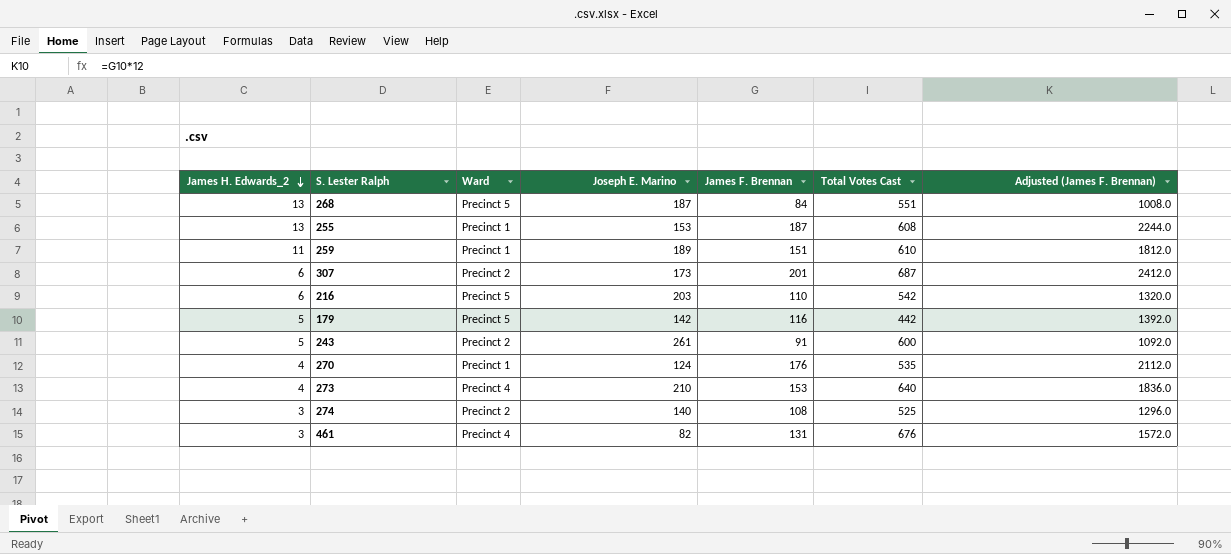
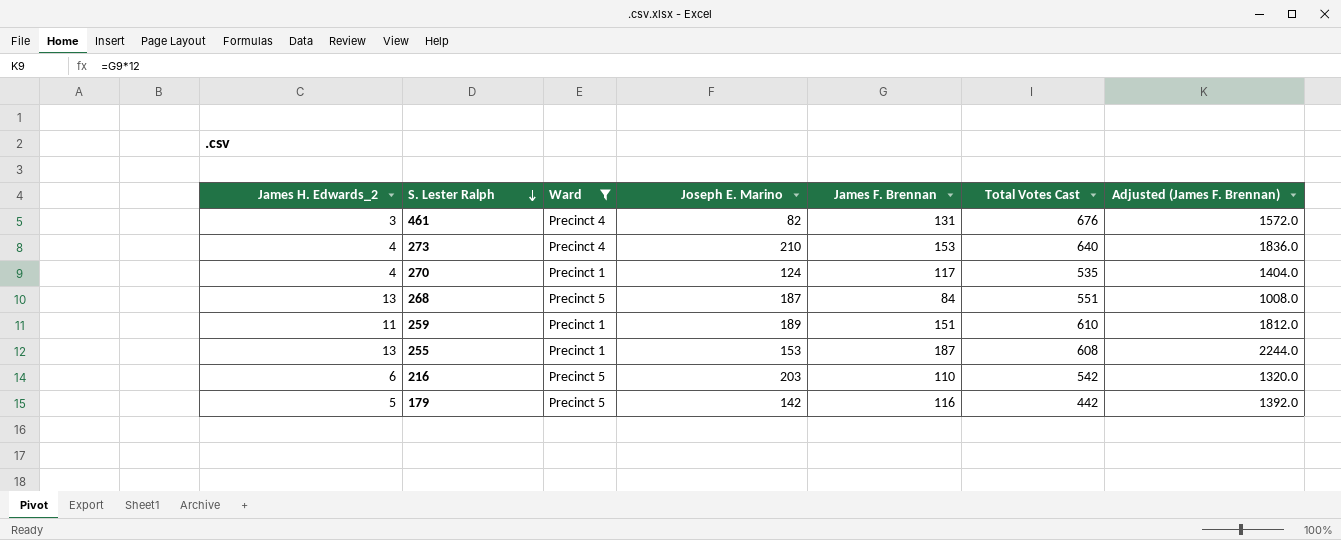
filter: none -> Ward != Precinct 2
row order: James H. Edwards_2 descending -> S. Lester Ralph descending
270 | James F. Brennan: 176 -> 117
270 | Adjusted (James F. Brennan): 2112.0 -> 1404.0

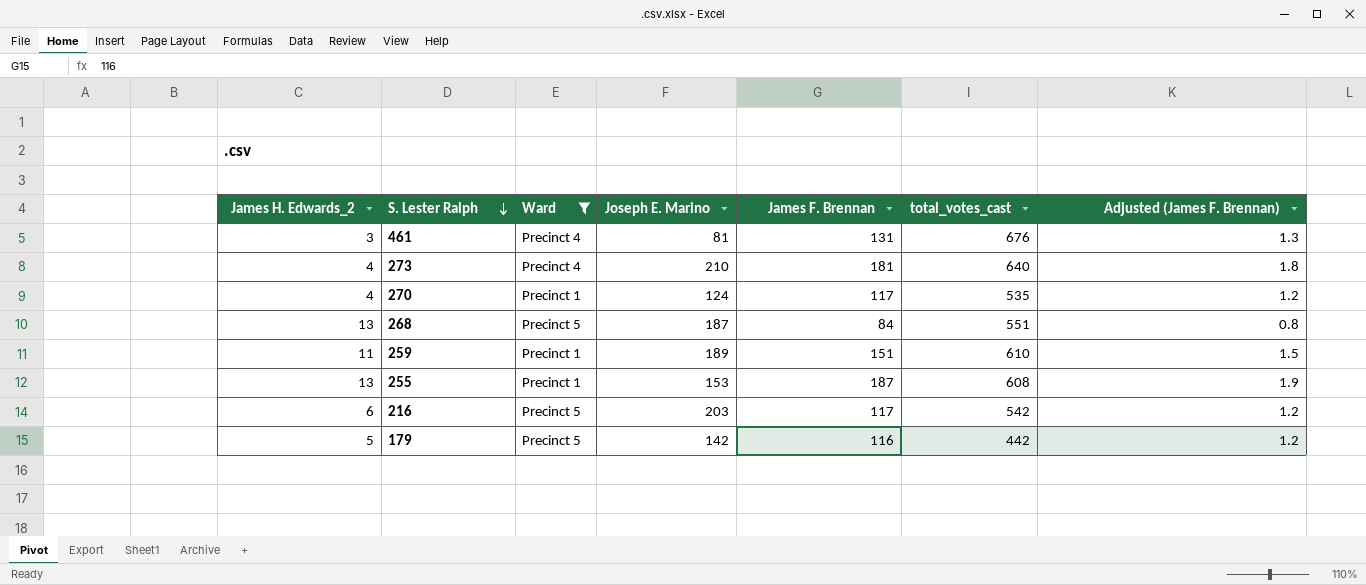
column name: Total Votes Cast -> total_votes_cast
column Adjusted (James F. Brennan) | formula: [James F. Brennan] * 12 -> [James F. Brennan] * 0.01
461 | Joseph E. Marino: 82 -> 81
273 | James F. Brennan: 153 -> 181
216 | James F. Brennan: 110 -> 117

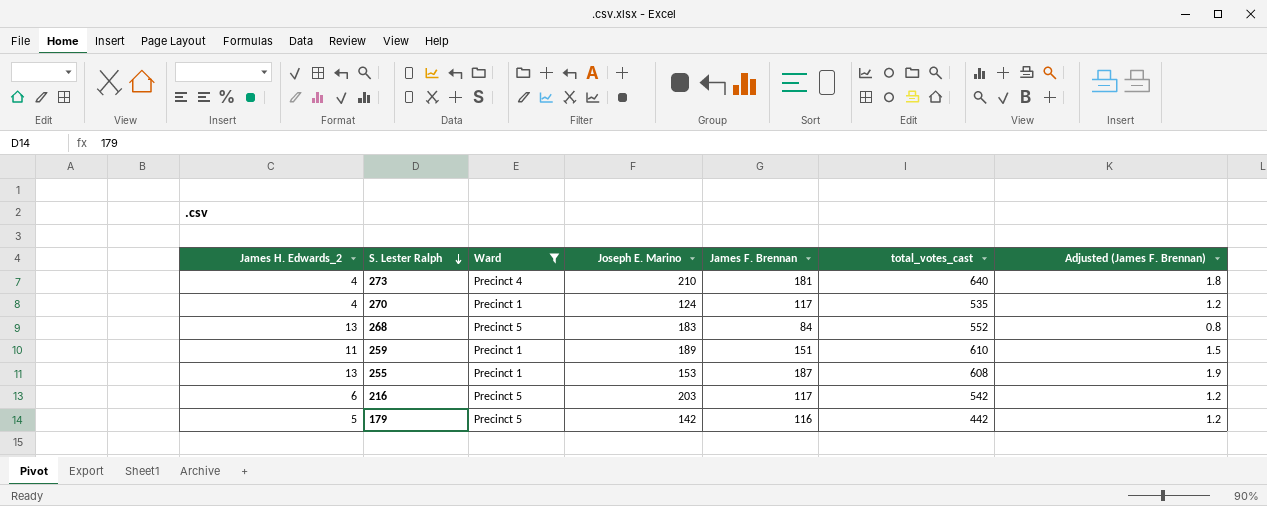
row 461: 3 | Precinct 4 | 81 | 131 | 676 | 1.3 -> none
268 | Joseph E. Marino: 187 -> 183
268 | total_votes_cast: 551 -> 552

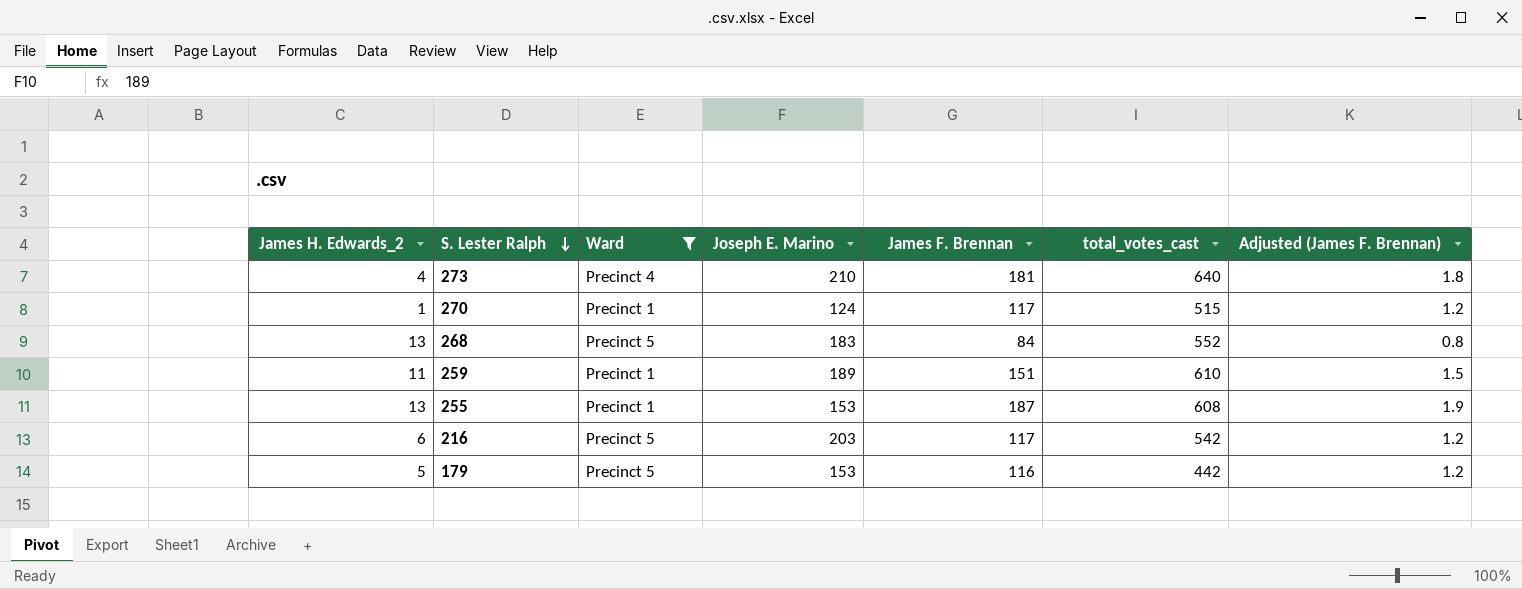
270 | James H. Edwards_2: 4 -> 1
270 | total_votes_cast: 535 -> 515
179 | Joseph E. Marino: 142 -> 153

